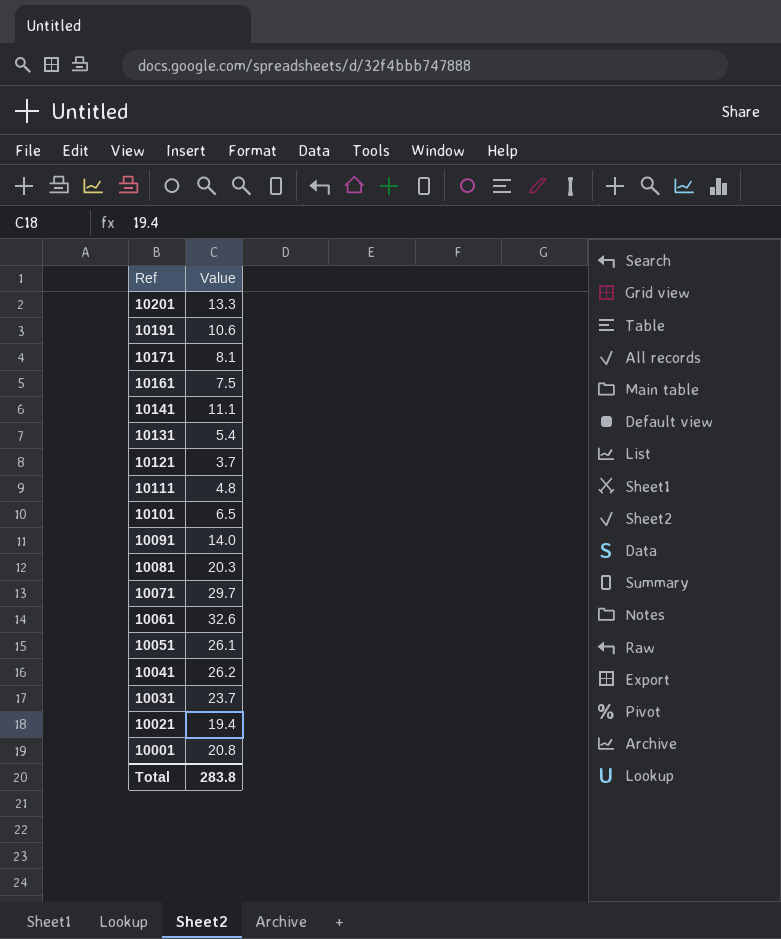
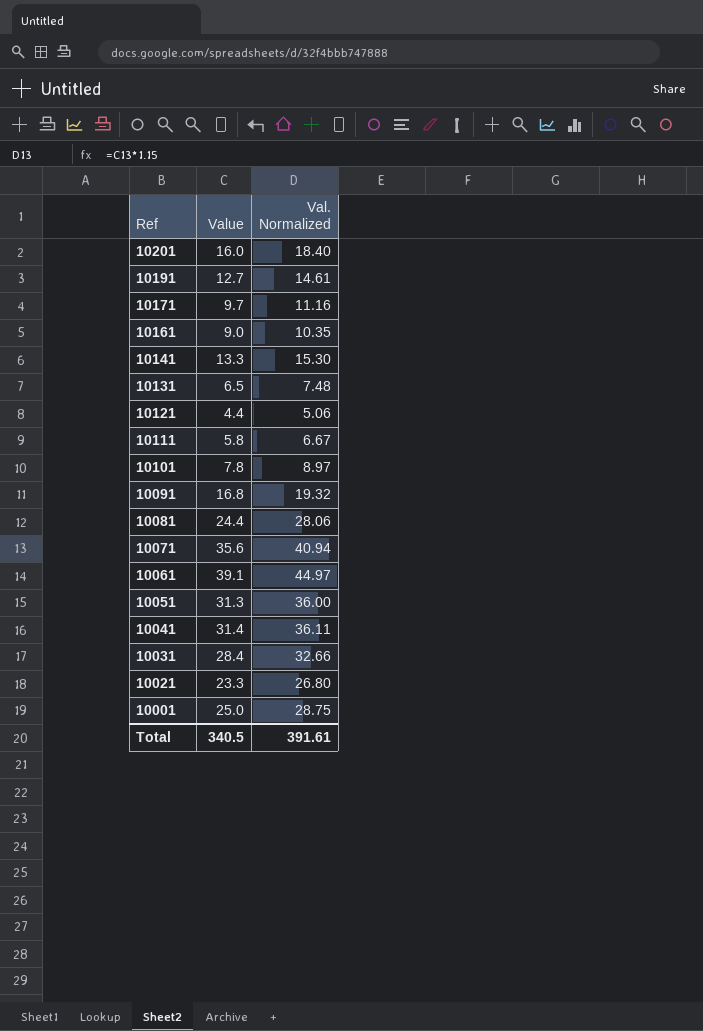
column Val. Normalized | formula: none -> [Value] * 1.15
10201 | Value: 13.3 -> 16.0
10191 | Value: 10.6 -> 12.7
10171 | Value: 8.1 -> 9.7
10161 | Value: 7.5 -> 9.0
10141 | Value: 11.1 -> 13.3
10131 | Value: 5.4 -> 6.5
10121 | Value: 3.7 -> 4.4
10111 | Value: 4.8 -> 5.8
10101 | Value: 6.5 -> 7.8
10091 | Value: 14.0 -> 16.8
10081 | Value: 20.3 -> 24.4
10071 | Value: 29.7 -> 35.6
10061 | Value: 32.6 -> 39.1
10051 | Value: 26.1 -> 31.3
10041 | Value: 26.2 -> 31.4
10031 | Value: 23.7 -> 28.4
10021 | Value: 19.4 -> 23.3
10001 | Value: 20.8 -> 25.0
Total | Value: 283.8 -> 340.5

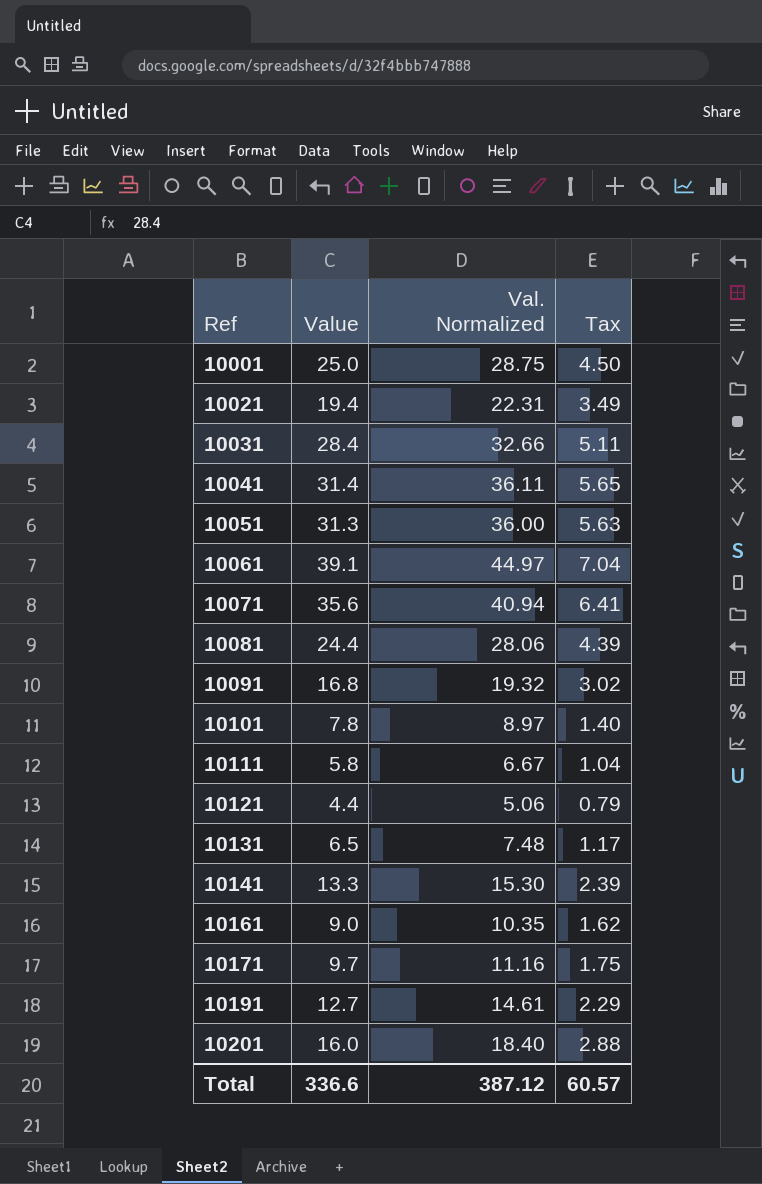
row order: Ref descending -> Ref ascending
column Tax | formula: none -> [Value] * 0.18
10021 | Value: 23.3 -> 19.4
10021 | Val. Normalized: 26.80 -> 22.31
Total | Value: 340.5 -> 336.6
Total | Val. Normalized: 391.61 -> 387.12

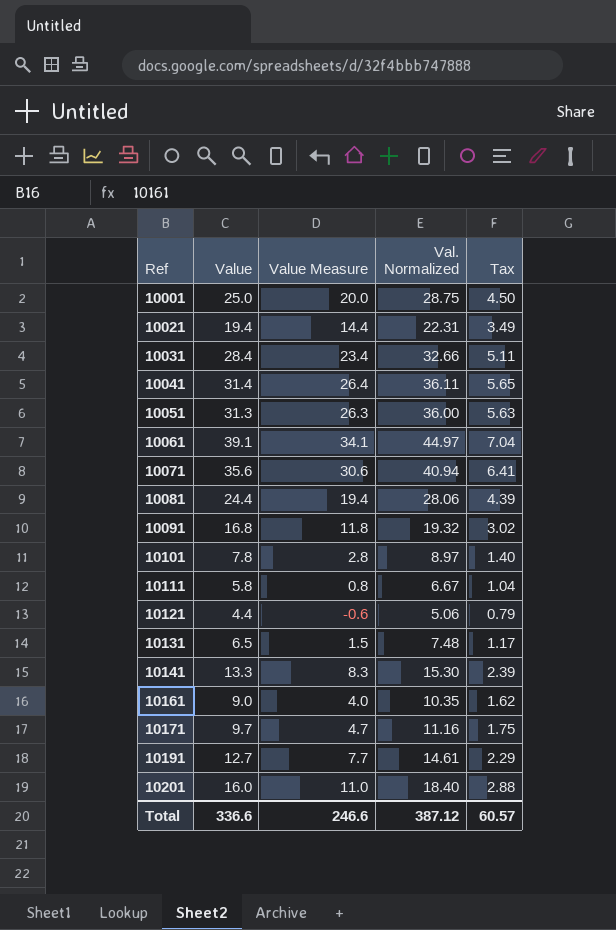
column Value Measure | formula: none -> [Value] - 5

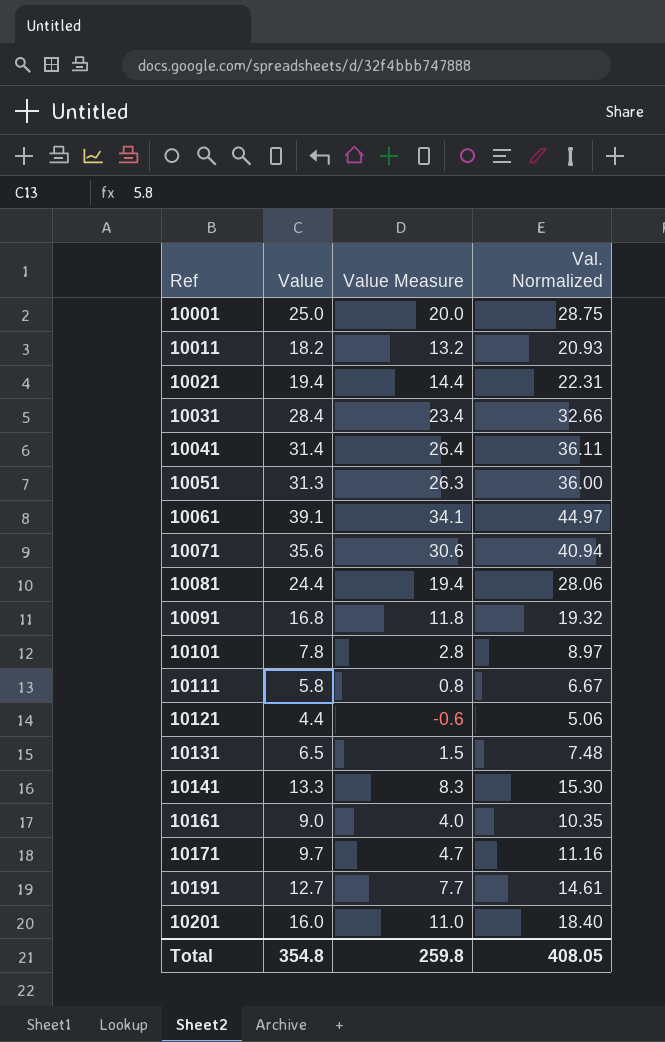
column Tax | formula: [Value] * 0.18 -> none
row 10011: none -> 18.2 | 13.2 | 20.93
Total | Value: 336.6 -> 354.8
Total | Value Measure: 246.6 -> 259.8
Total | Val. Normalized: 387.12 -> 408.05

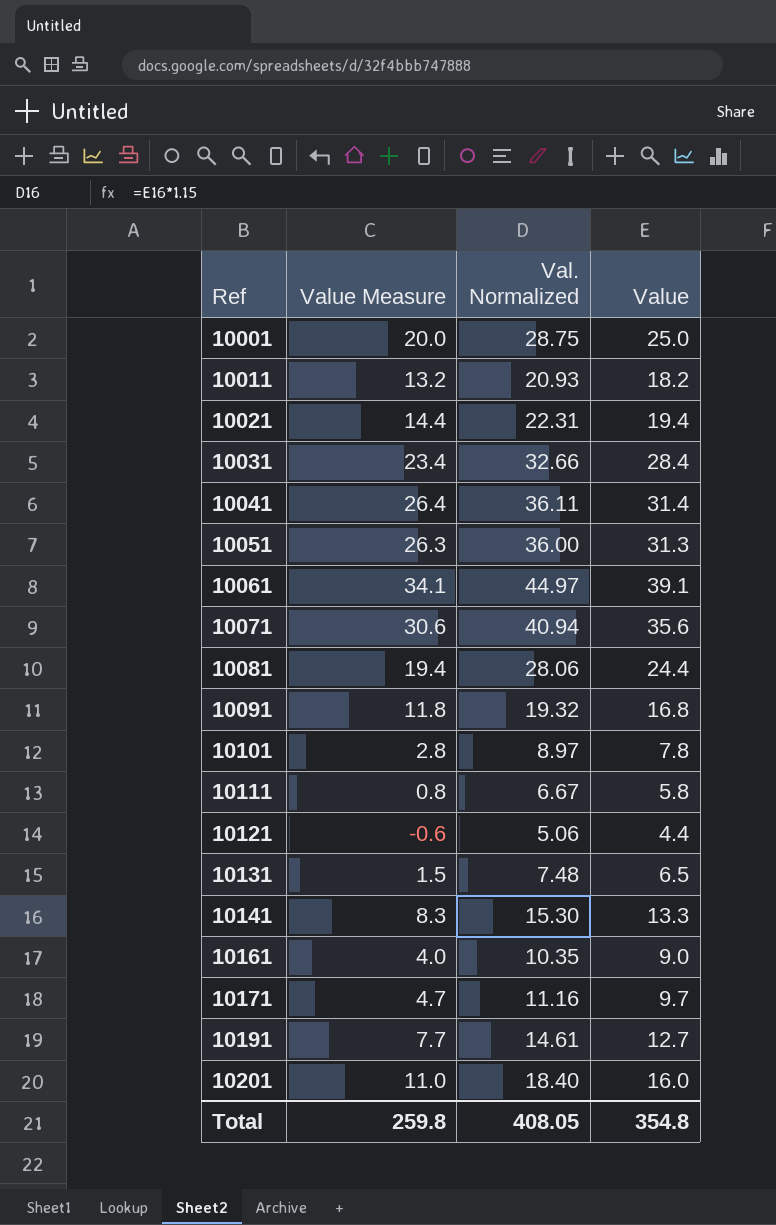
column Value | position: 2 -> 4

